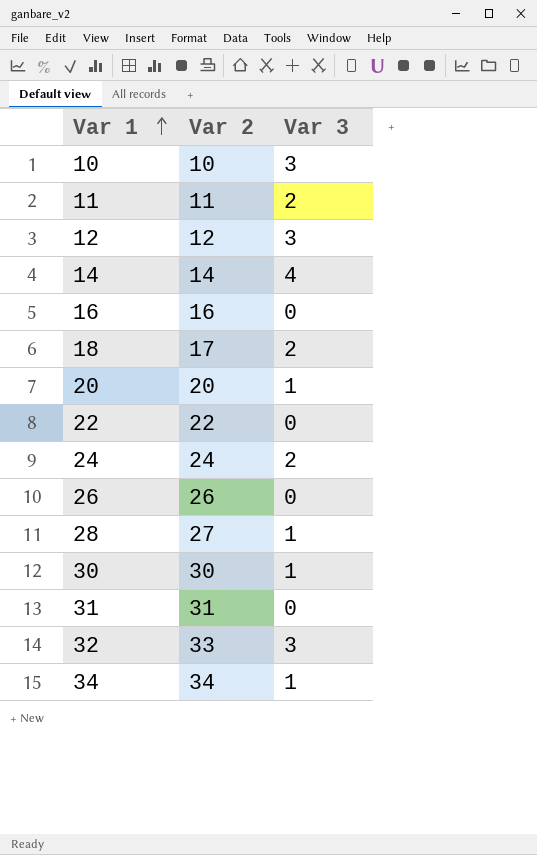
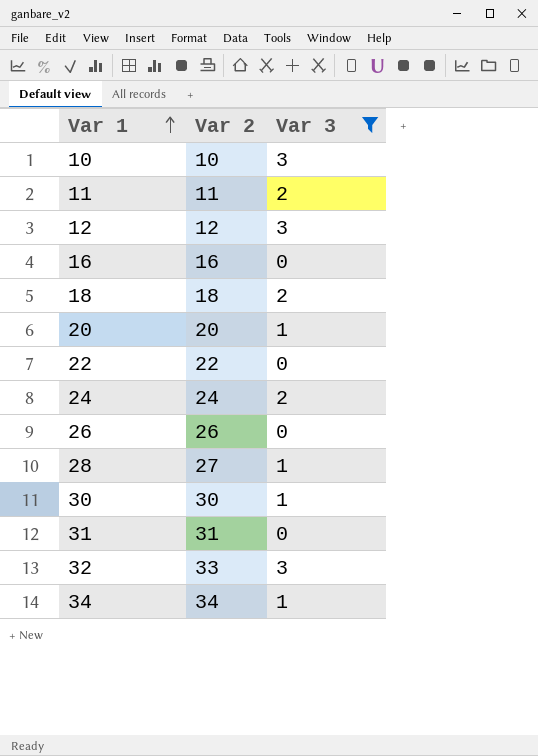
filter: none -> Var 3 != 4
18 | Var 2: 17 -> 18

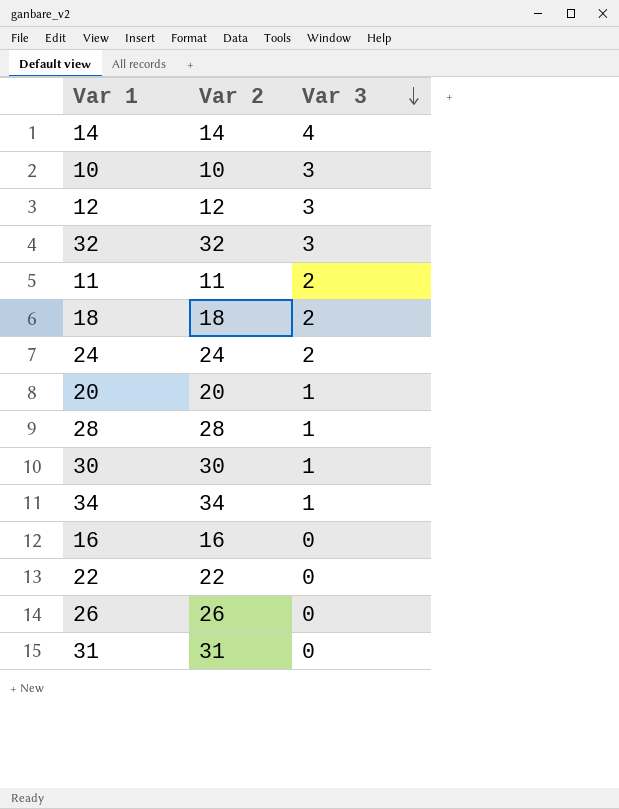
filter: Var 3 != 4 -> none
row order: Var 1 ascending -> Var 3 descending
32 | Var 2: 33 -> 32
28 | Var 2: 27 -> 28

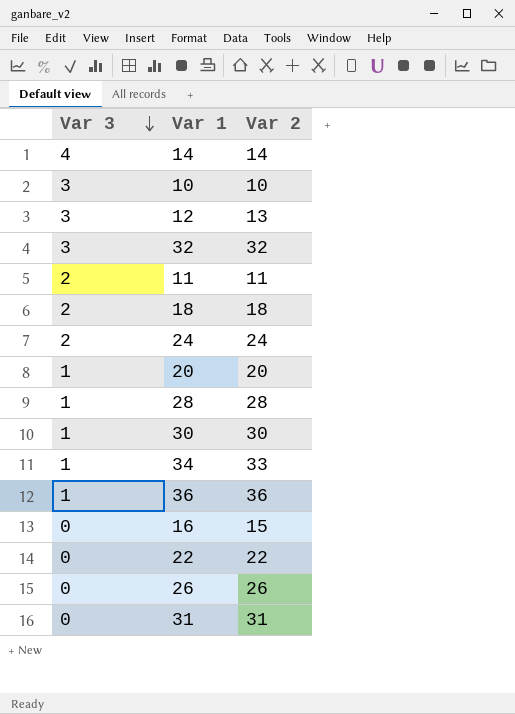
column Var 3 | position: 3 -> 1
12 | Var 2: 12 -> 13
34 | Var 2: 34 -> 33
row 36: none -> 1 | 36
16 | Var 2: 16 -> 15

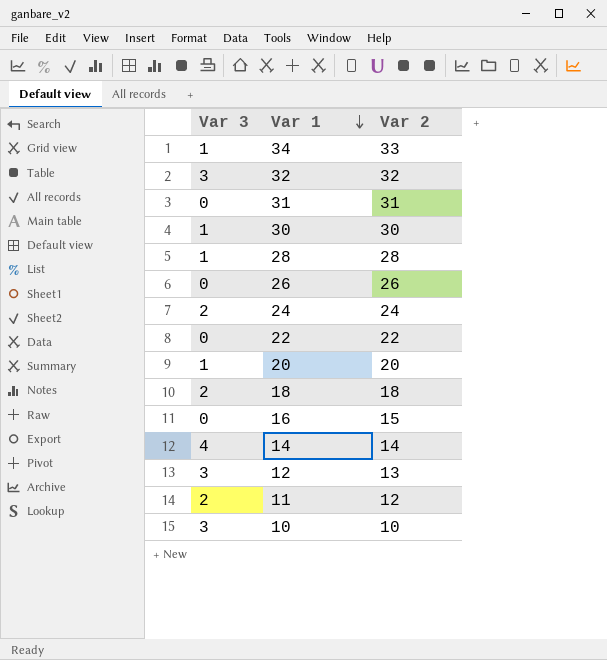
row order: Var 3 descending -> Var 1 descending
row 36: 1 | 36 -> none
11 | Var 2: 11 -> 12

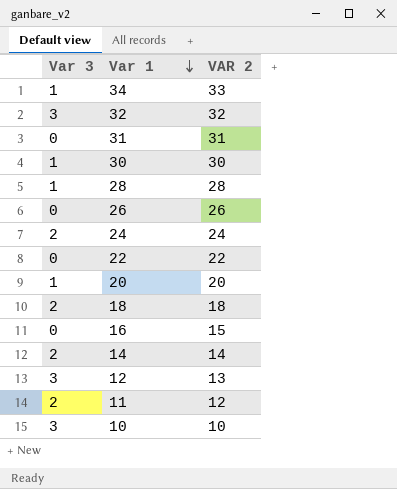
column name: Var 2 -> VAR 2
14 | Var 3: 4 -> 2

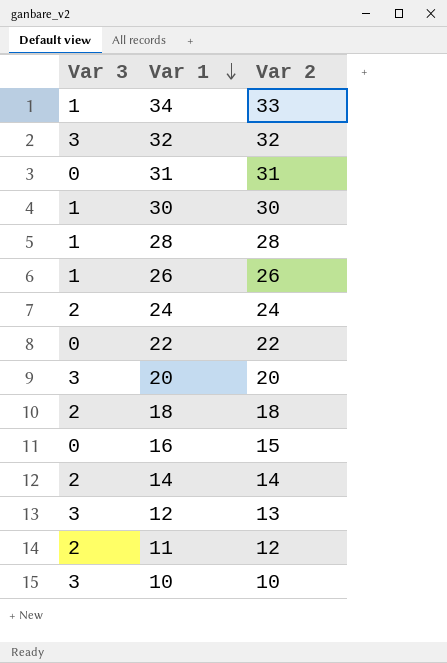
column name: VAR 2 -> Var 2
26 | Var 3: 0 -> 1
20 | Var 3: 1 -> 3

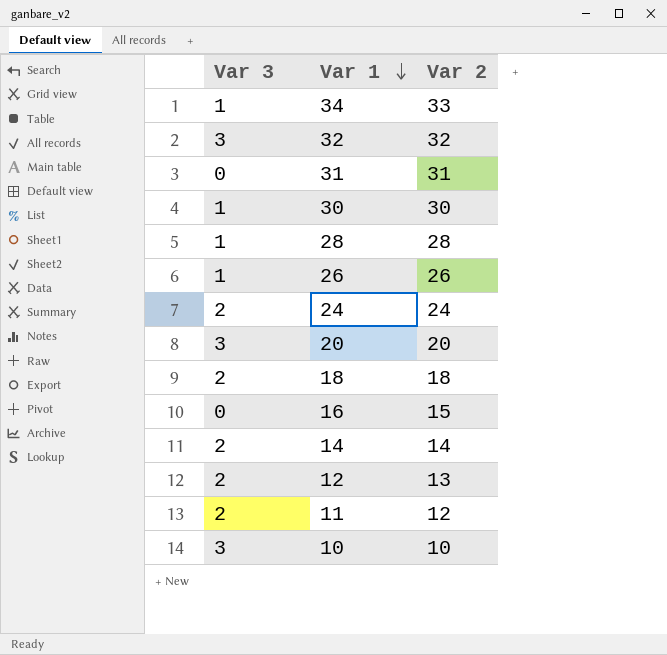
row 22: 0 | 22 -> none
12 | Var 3: 3 -> 2

